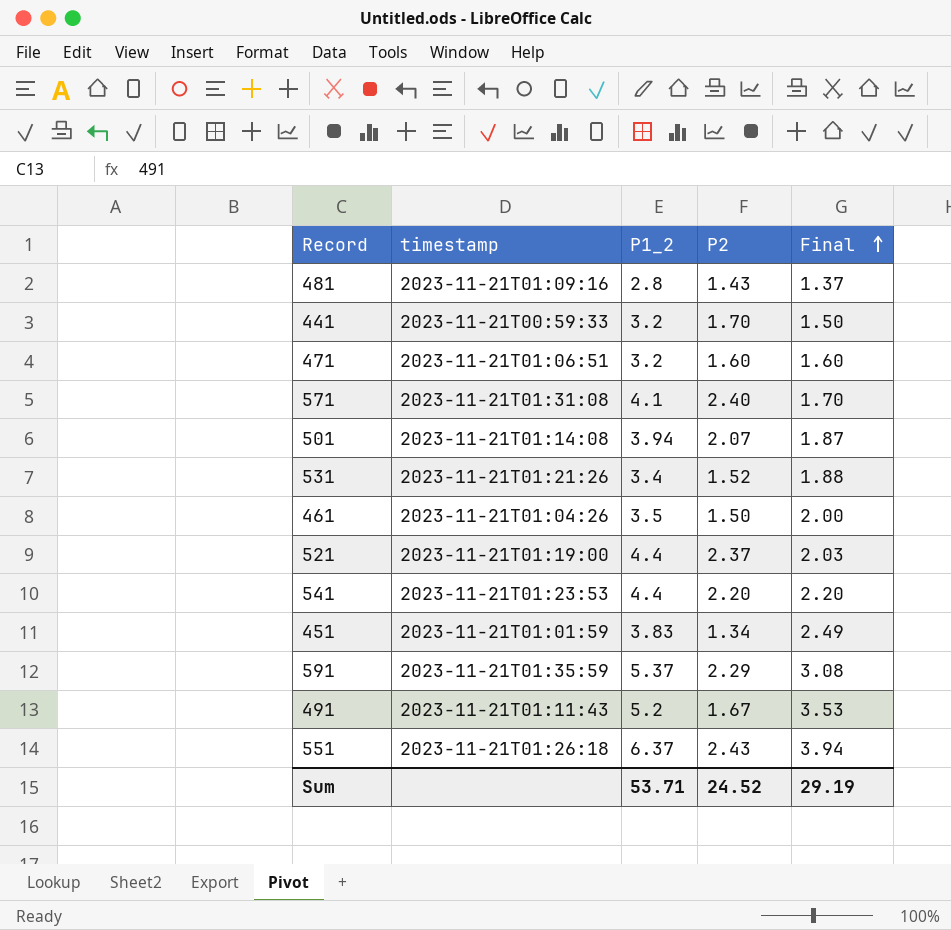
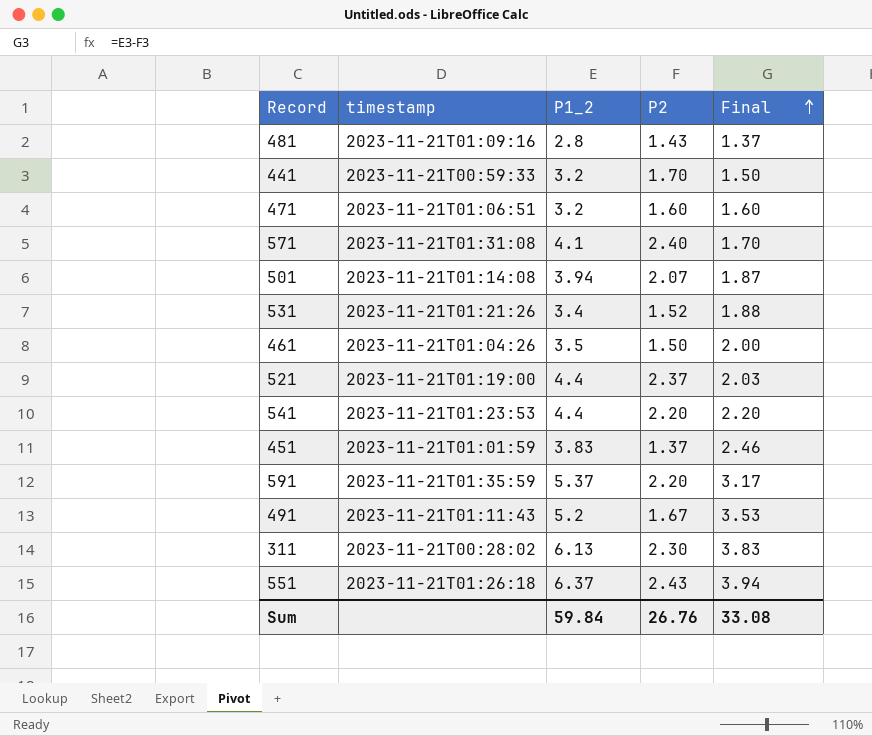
451 | P2: 1.34 -> 1.37
451 | Final: 2.49 -> 2.46
591 | P2: 2.29 -> 2.20
591 | Final: 3.08 -> 3.17
row 311: none -> 2023-11-21T00:28:02 | 6.13 | 2.30 | 3.83
Sum | P1_2: 53.71 -> 59.84
Sum | P2: 24.52 -> 26.76
Sum | Final: 29.19 -> 33.08

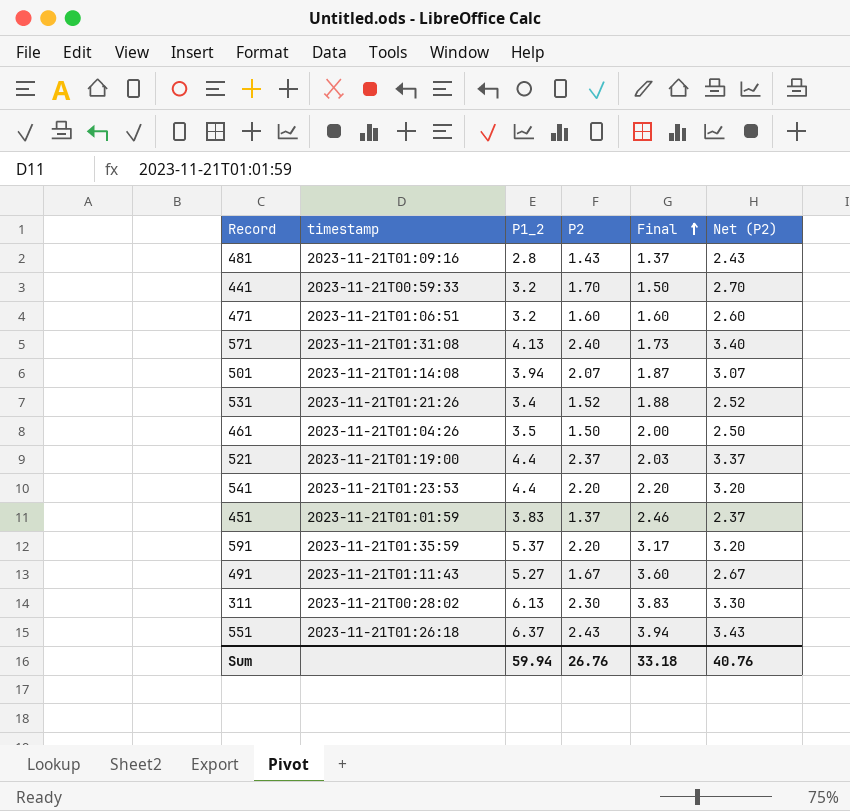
column Net (P2) | formula: none -> [P2] + 1
571 | P1_2: 4.1 -> 4.13
571 | Final: 1.70 -> 1.73
491 | P1_2: 5.2 -> 5.27
491 | Final: 3.53 -> 3.60
Sum | P1_2: 59.84 -> 59.94
Sum | Final: 33.08 -> 33.18

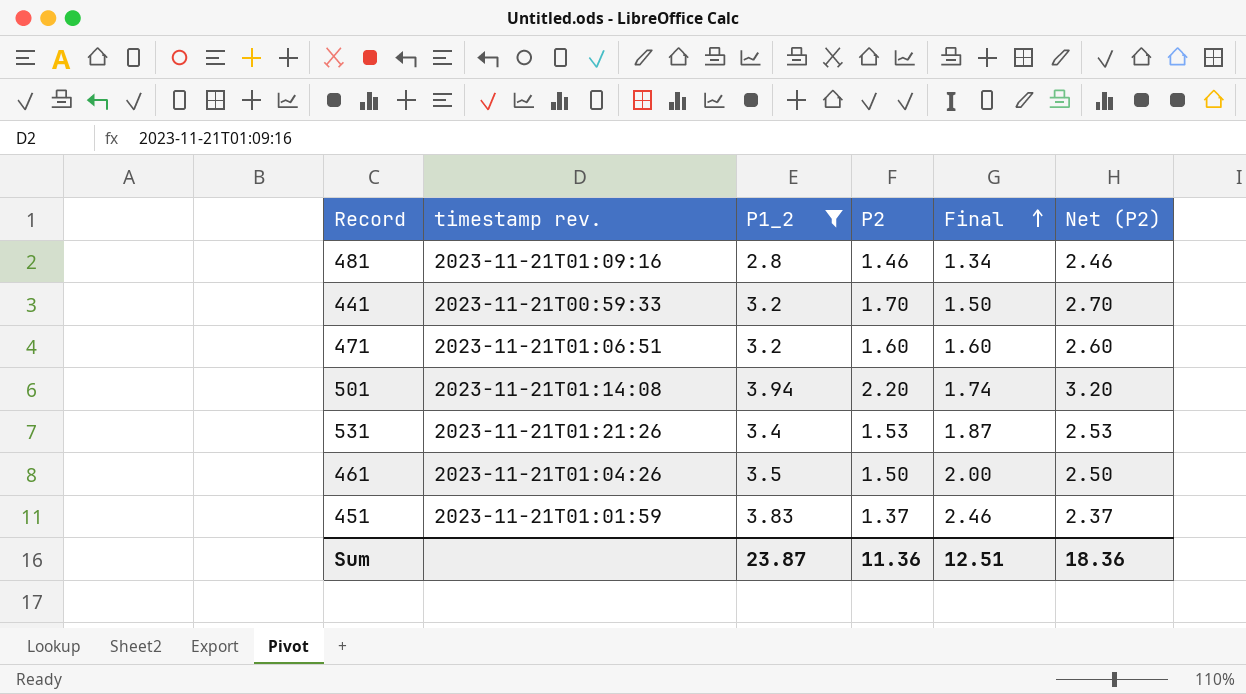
filter: none -> P1_2 <= 3.94
column name: timestamp -> timestamp rev.
481 | P2: 1.43 -> 1.46
481 | Final: 1.37 -> 1.34
481 | Net (P2): 2.43 -> 2.46
501 | P2: 2.07 -> 2.20
501 | Final: 1.87 -> 1.74
501 | Net (P2): 3.07 -> 3.20
531 | P2: 1.52 -> 1.53
531 | Final: 1.88 -> 1.87
531 | Net (P2): 2.52 -> 2.53
Sum | P1_2: 59.94 -> 23.87
Sum | P2: 26.76 -> 11.36
Sum | Final: 33.18 -> 12.51
Sum | Net (P2): 40.76 -> 18.36

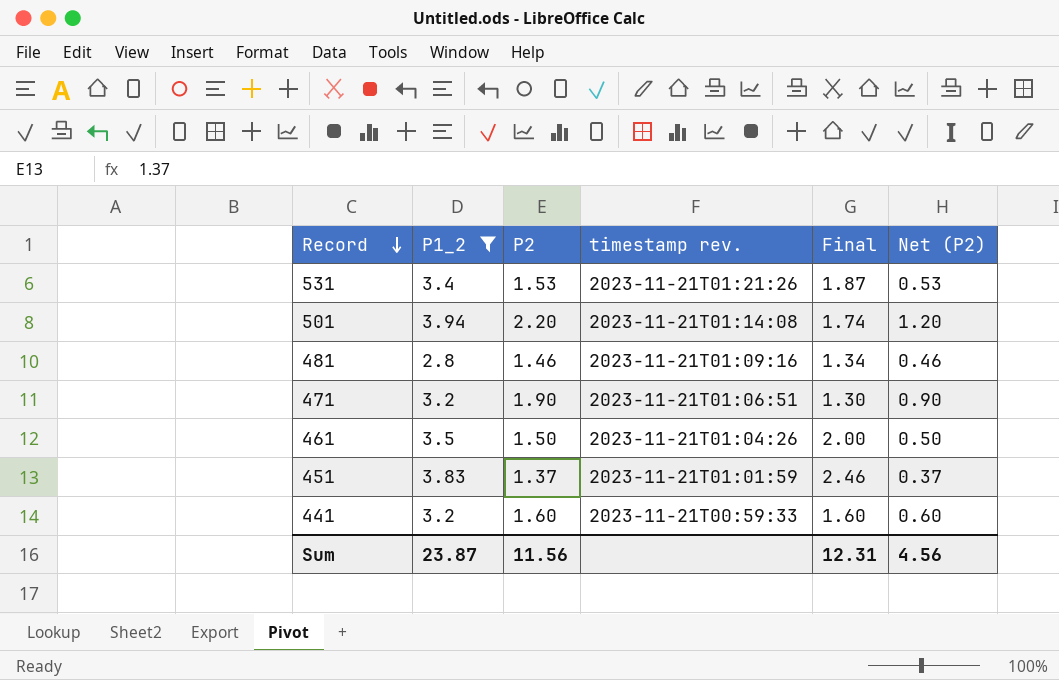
row order: Final ascending -> Record descending
column timestamp rev. | position: 2 -> 4
column Net (P2) | formula: [P2] + 1 -> [P2] - 1
471 | P2: 1.60 -> 1.90
471 | Final: 1.60 -> 1.30
441 | P2: 1.70 -> 1.60
441 | Final: 1.50 -> 1.60
Sum | P2: 11.36 -> 11.56
Sum | Final: 12.51 -> 12.31
Sum | Net (P2): 18.36 -> 4.56

